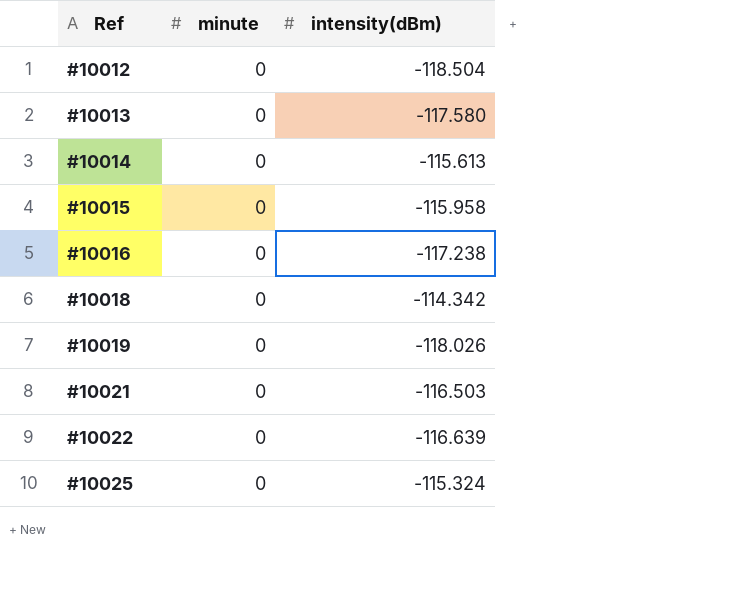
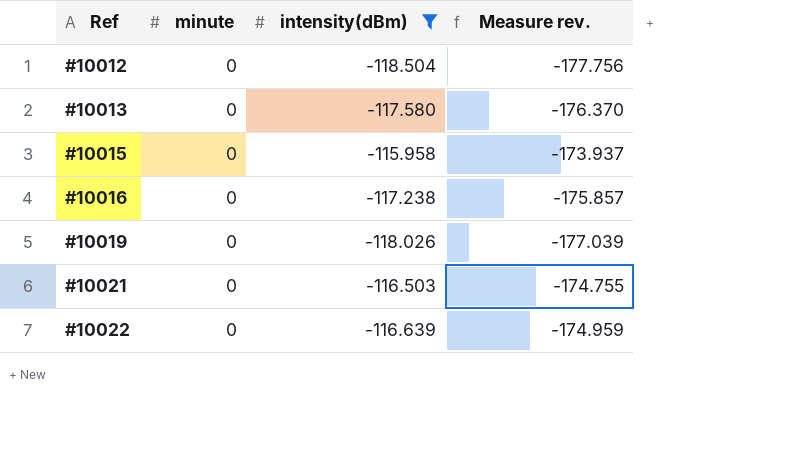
filter: none -> intensity(dBm) <= -115.958
column Measure rev. | formula: none -> [intensity(dBm)] * 1.5

